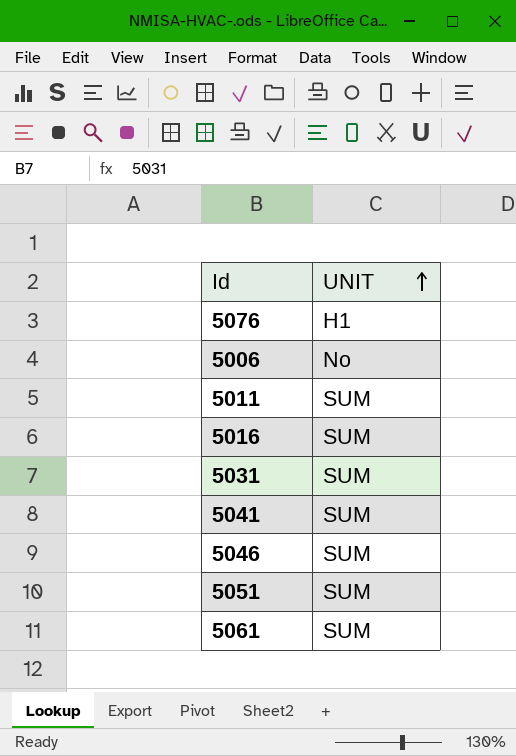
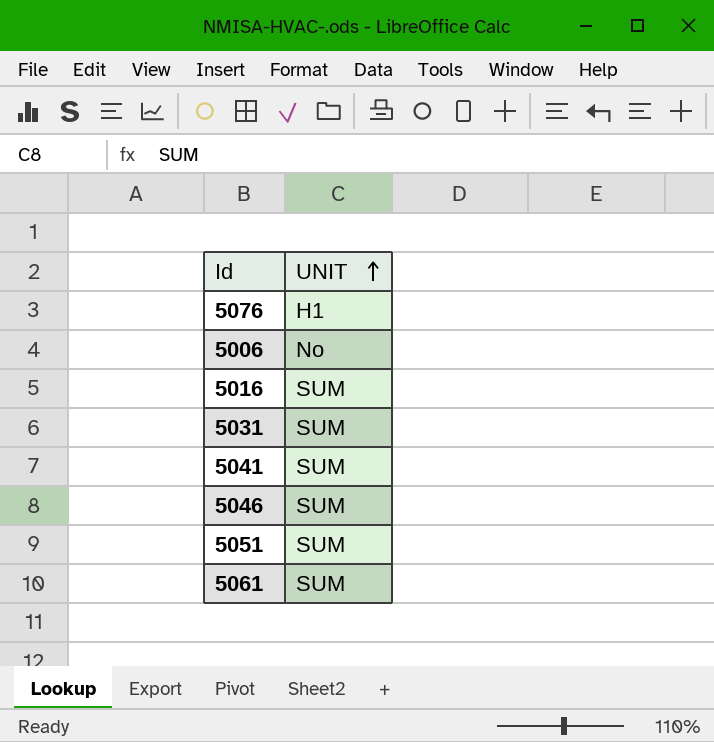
row 5011: SUM -> none

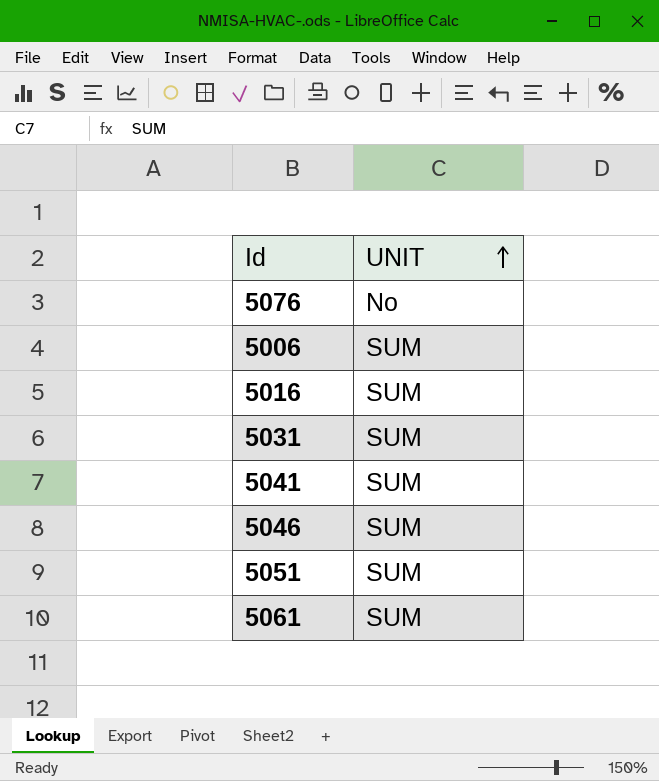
5076 | UNIT: H1 -> No
5006 | UNIT: No -> SUM

